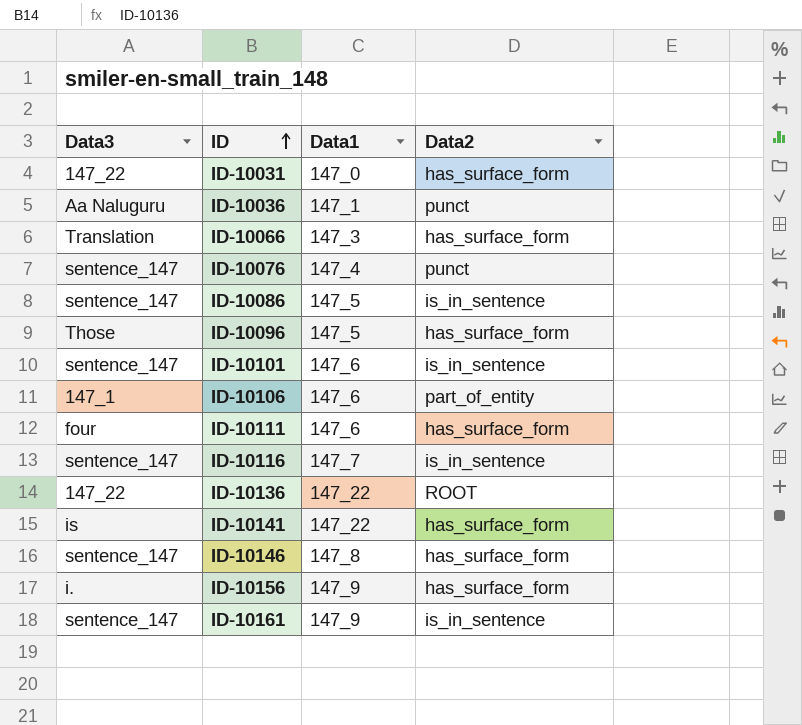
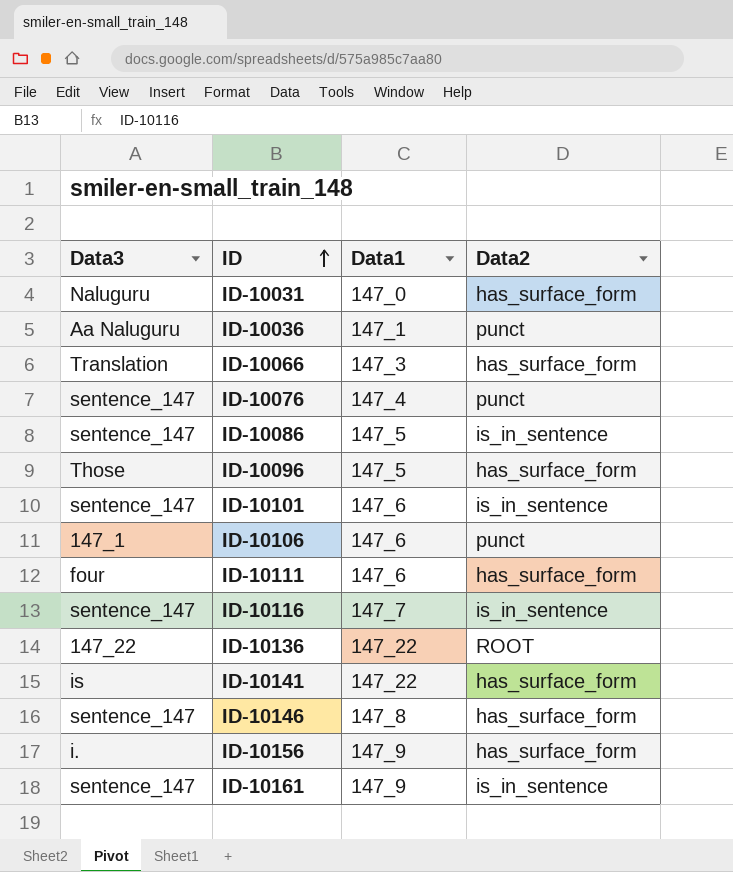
ID-10031 | Data3: 147_22 -> Naluguru
ID-10106 | Data2: part_of_entity -> punct

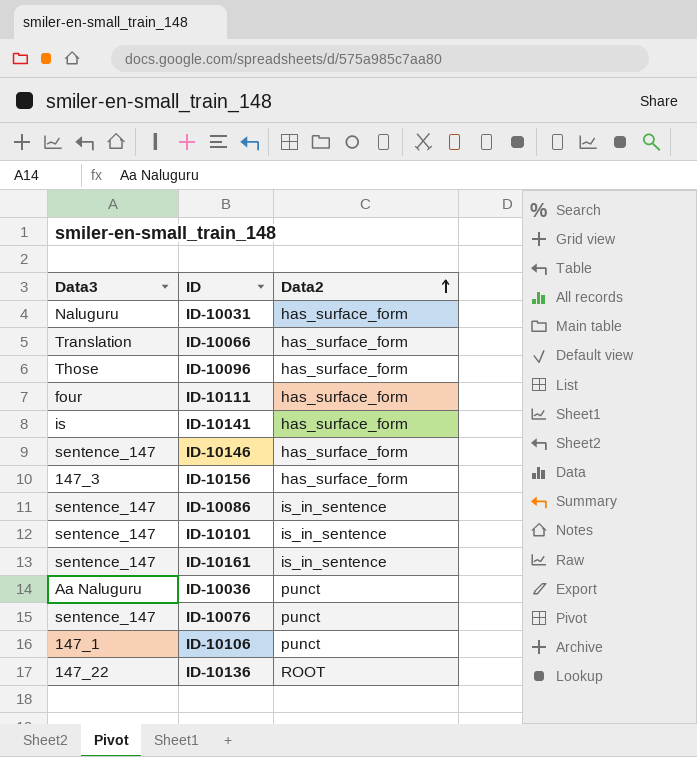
row order: ID ascending -> Data2 ascending
column Data1 | position: 3 -> none
row ID-10116: sentence_147 | 147_7 | is_in_sentence -> none
ID-10156 | Data3: i. -> 147_3

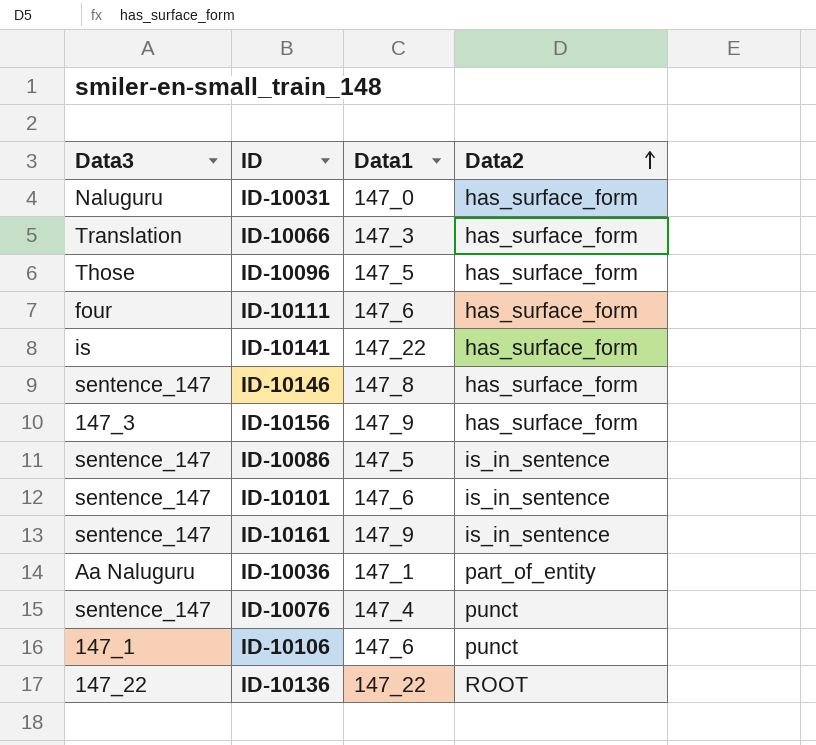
column Data1 | position: none -> 3
ID-10036 | Data2: punct -> part_of_entity

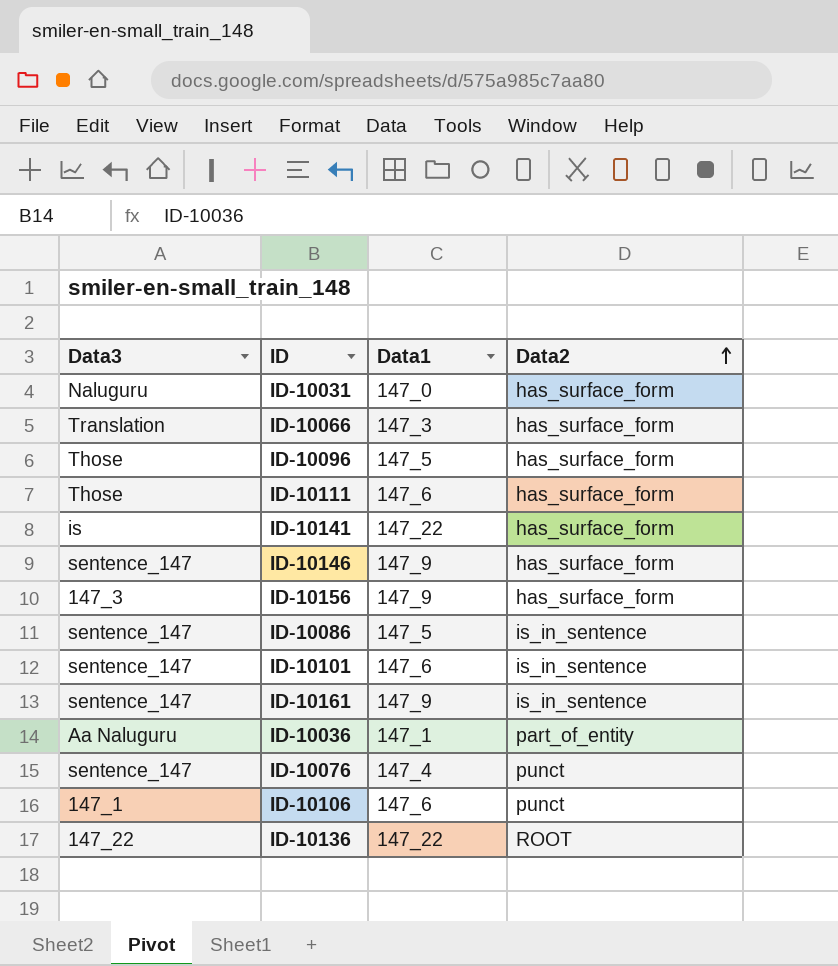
ID-10111 | Data3: four -> Those
ID-10146 | Data1: 147_8 -> 147_9

